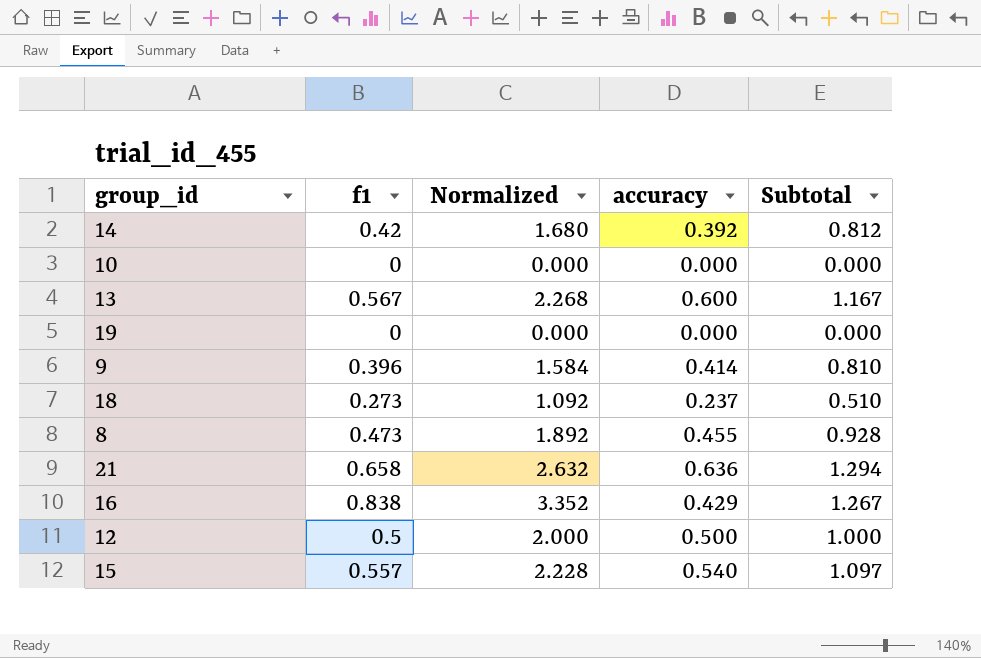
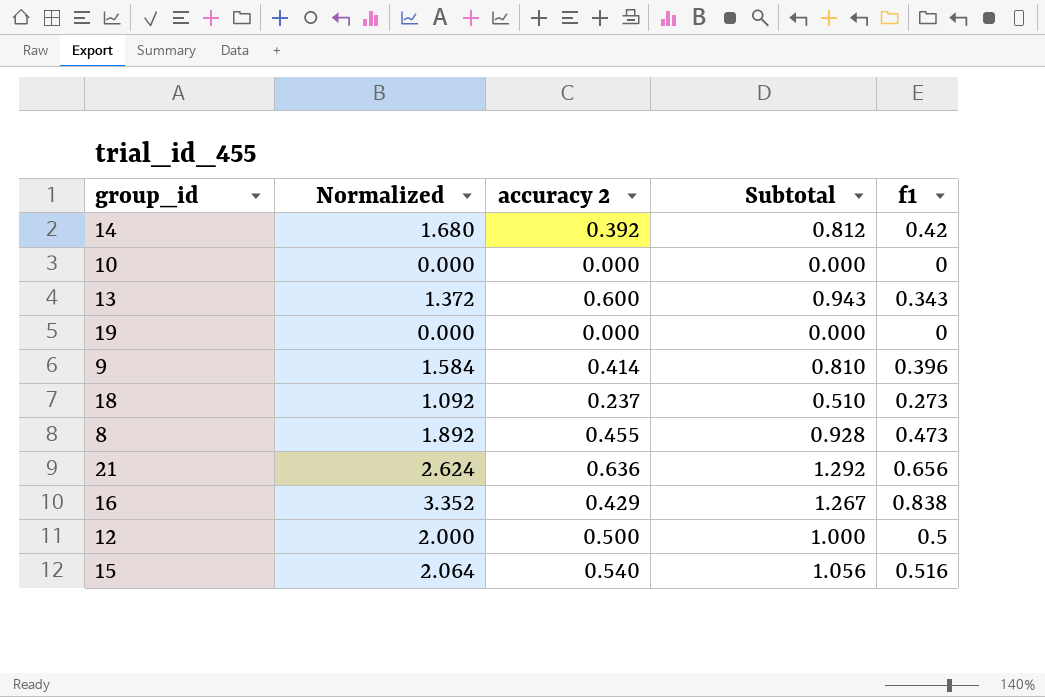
column name: accuracy -> accuracy 2
column f1 | position: 2 -> 5
13 | Normalized: 2.268 -> 1.372
13 | Subtotal: 1.167 -> 0.943
13 | f1: 0.567 -> 0.343
21 | Normalized: 2.632 -> 2.624
21 | Subtotal: 1.294 -> 1.292
21 | f1: 0.658 -> 0.656
15 | Normalized: 2.228 -> 2.064
15 | Subtotal: 1.097 -> 1.056
15 | f1: 0.557 -> 0.516

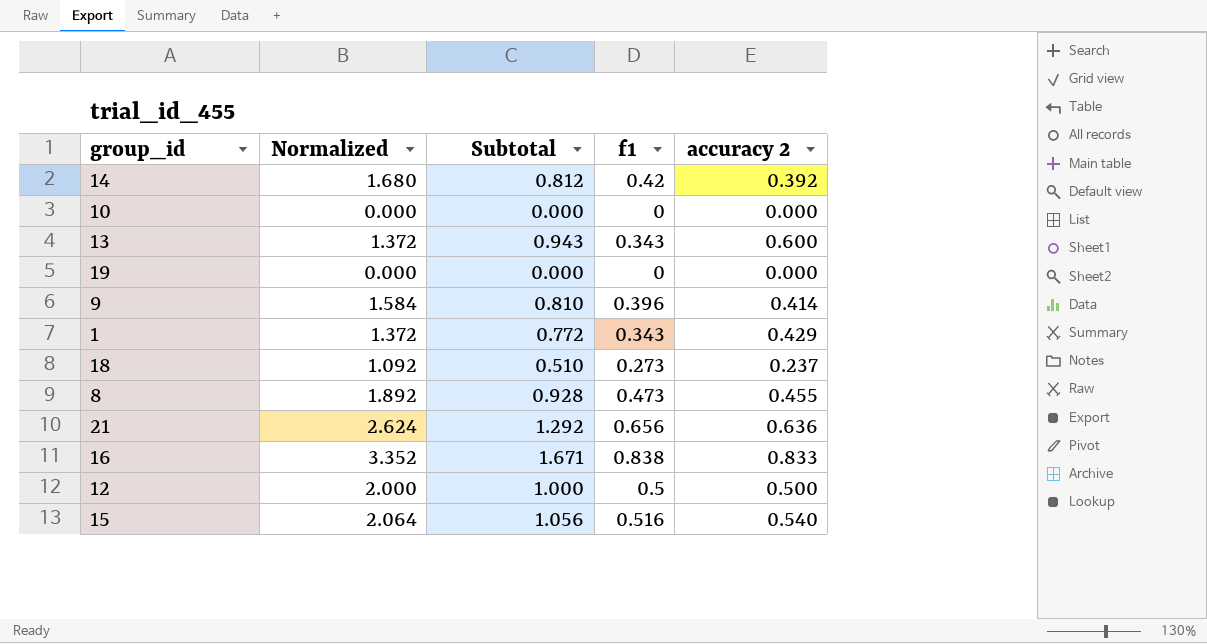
column accuracy 2 | position: 3 -> 5
row 1: none -> 1.372 | 0.772 | 0.343 | 0.429
16 | Subtotal: 1.267 -> 1.671
16 | accuracy 2: 0.429 -> 0.833

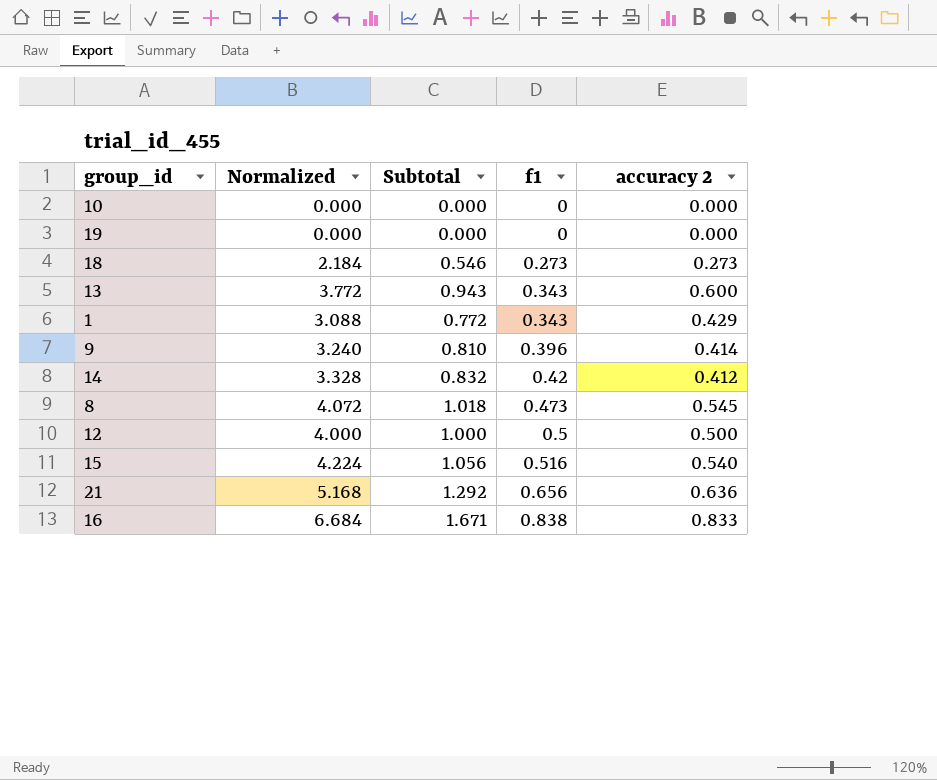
row order: none -> f1 ascending
column Normalized | formula: [f1] * 4 -> [Subtotal] * 4
18 | Subtotal: 0.510 -> 0.546
18 | accuracy 2: 0.237 -> 0.273
14 | Subtotal: 0.812 -> 0.832
14 | accuracy 2: 0.392 -> 0.412
8 | Subtotal: 0.928 -> 1.018
8 | accuracy 2: 0.455 -> 0.545

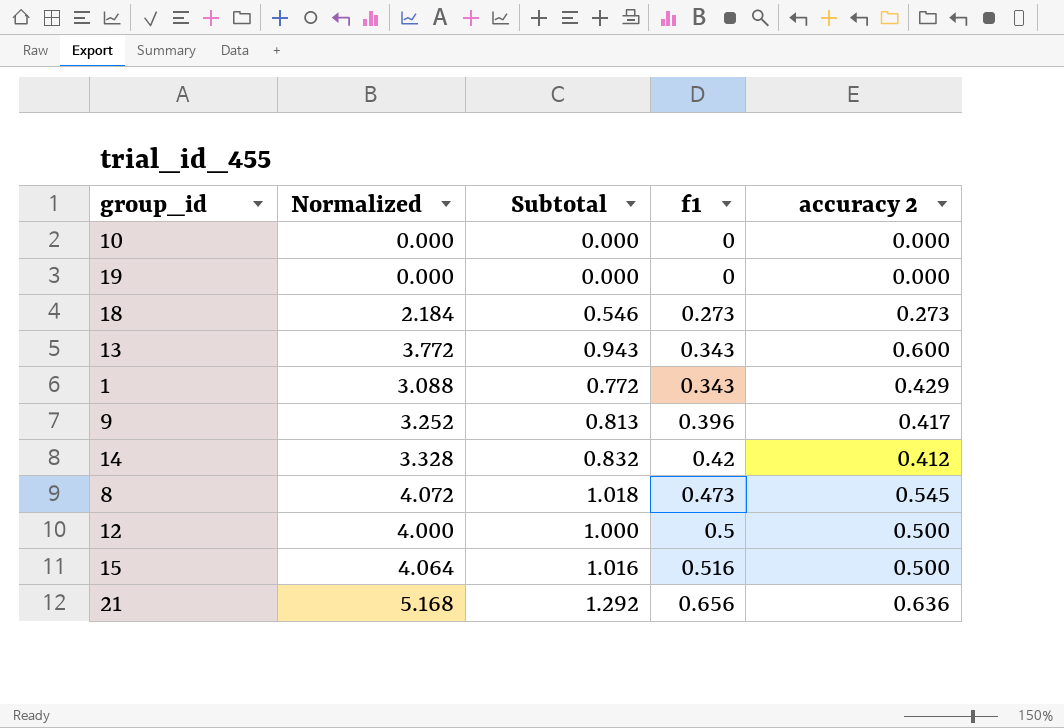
row 16: 6.684 | 1.671 | 0.838 | 0.833 -> none
9 | Normalized: 3.240 -> 3.252
9 | Subtotal: 0.810 -> 0.813
9 | accuracy 2: 0.414 -> 0.417
15 | Normalized: 4.224 -> 4.064
15 | Subtotal: 1.056 -> 1.016
15 | accuracy 2: 0.540 -> 0.500

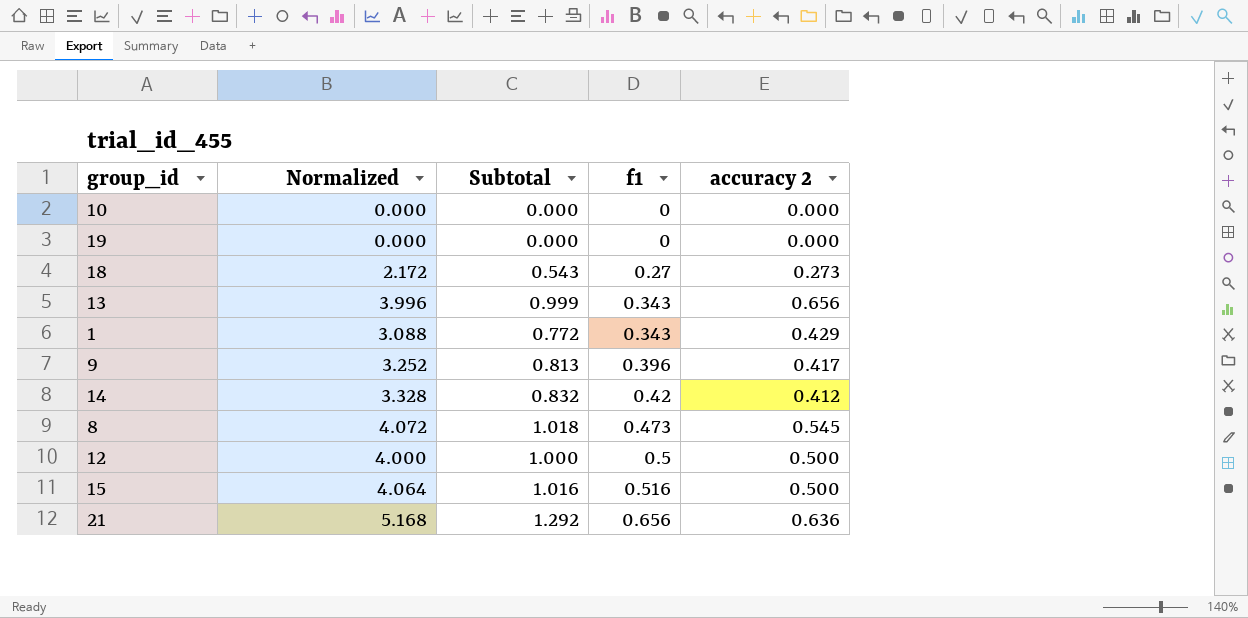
18 | Normalized: 2.184 -> 2.172
18 | Subtotal: 0.546 -> 0.543
18 | f1: 0.273 -> 0.27
13 | Normalized: 3.772 -> 3.996
13 | Subtotal: 0.943 -> 0.999
13 | accuracy 2: 0.600 -> 0.656

